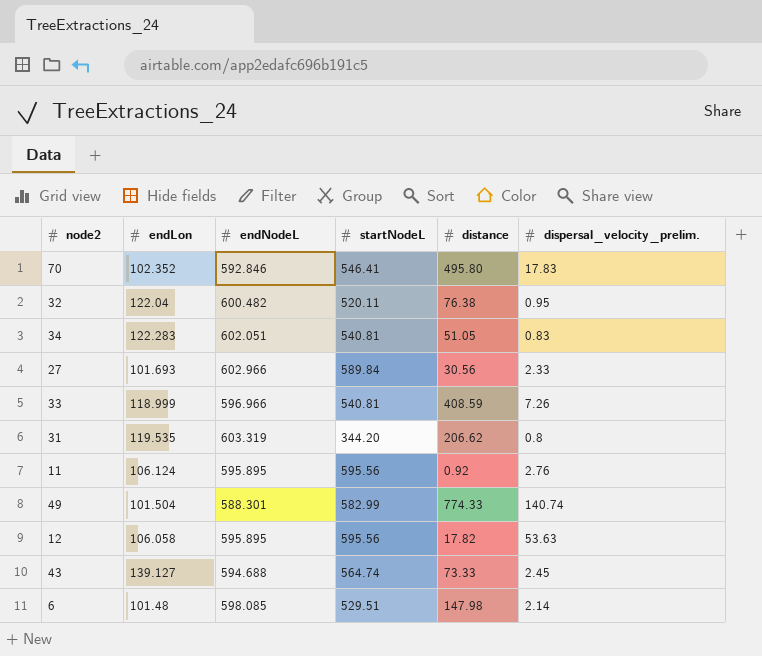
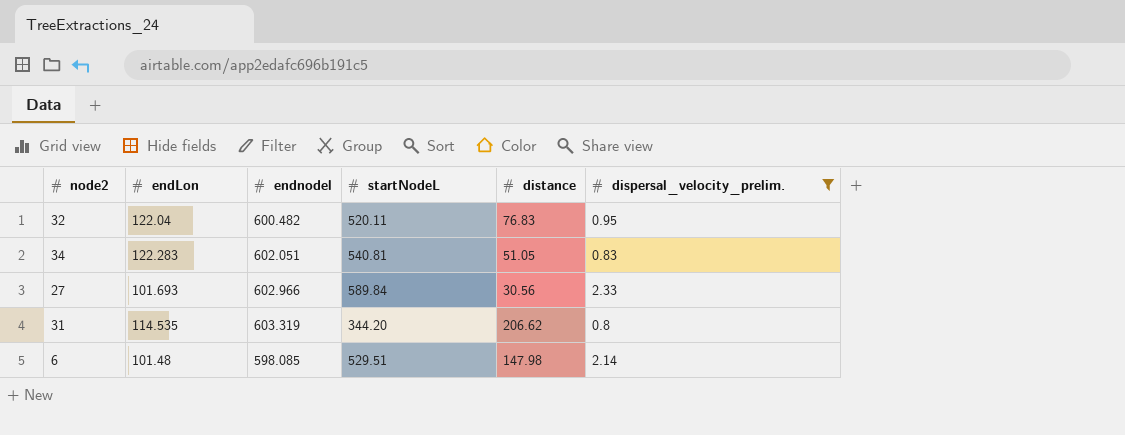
filter: none -> dispersal_velocity_prelim. <= 2.33
column name: endNodeL -> endnodel
32 | distance: 76.38 -> 76.83
31 | endLon: 119.535 -> 114.535

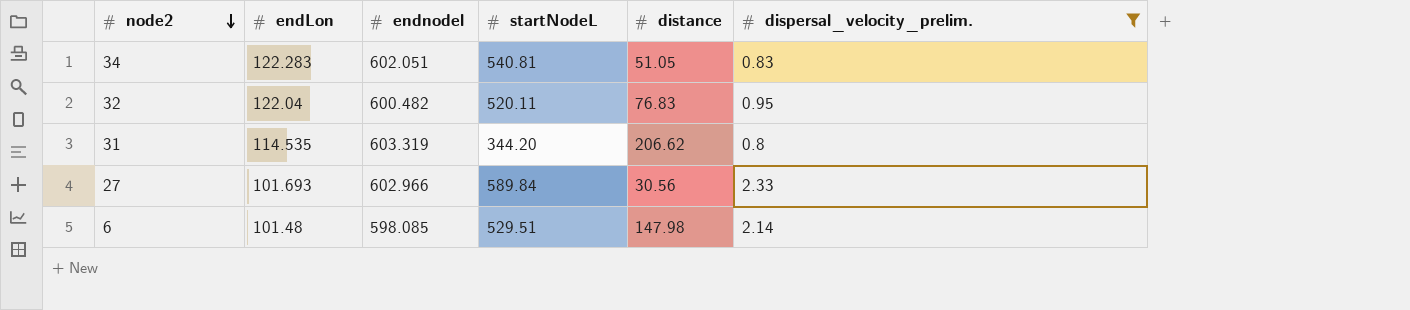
row order: none -> node2 descending

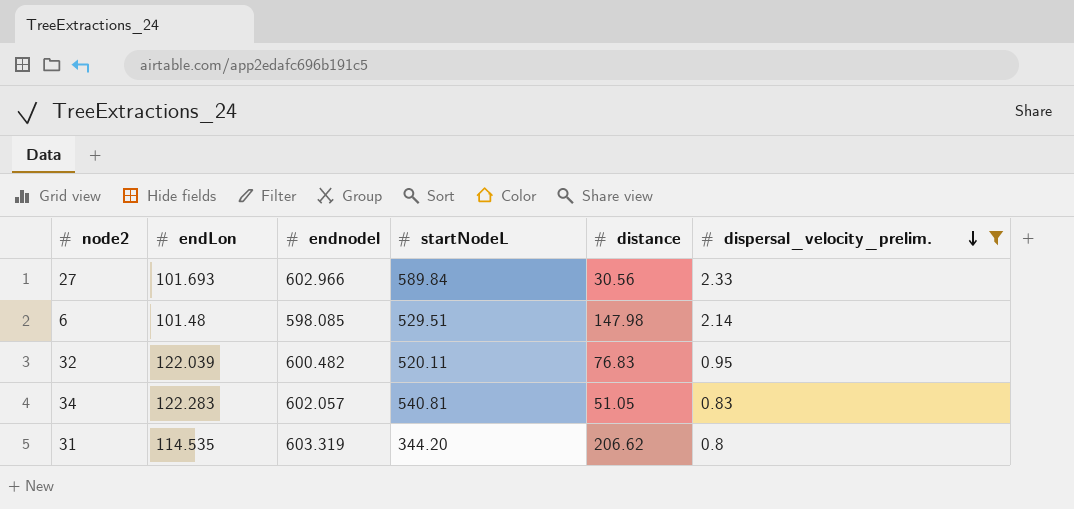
row order: node2 descending -> dispersal_velocity_prelim. descending
32 | endLon: 122.04 -> 122.039
34 | endnodel: 602.051 -> 602.057

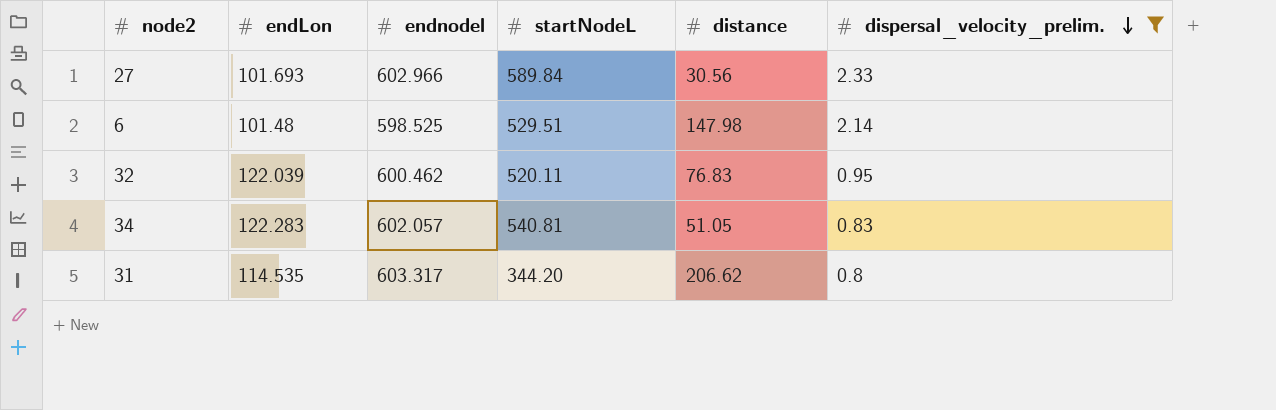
6 | endnodel: 598.085 -> 598.525
32 | endnodel: 600.482 -> 600.462
31 | endnodel: 603.319 -> 603.317

